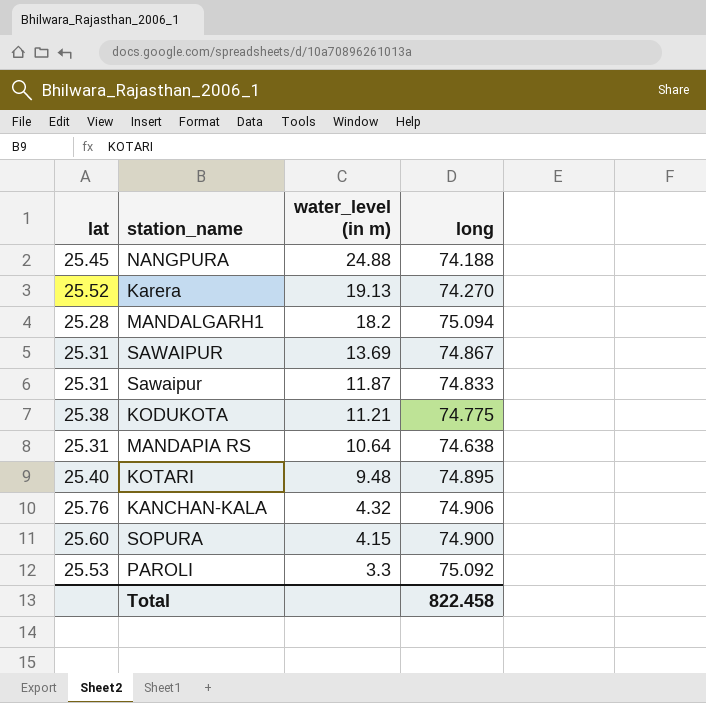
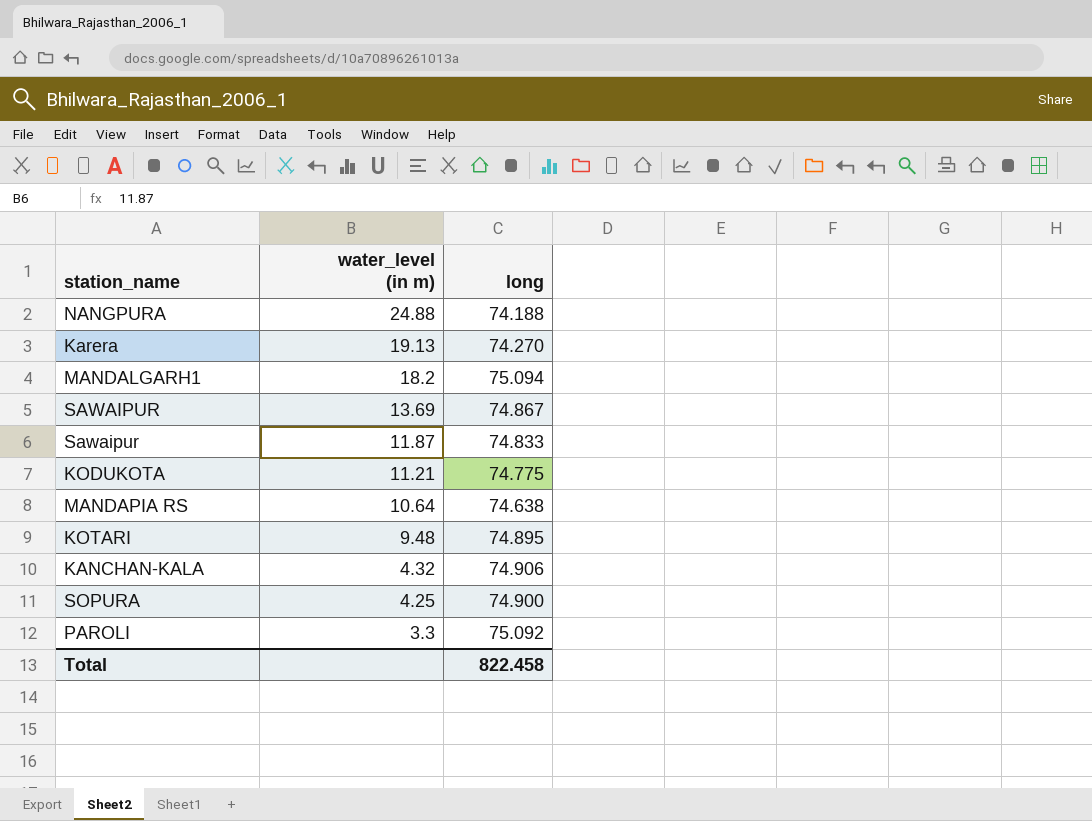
column lat | position: 1 -> none
SOPURA | water_level (in m): 4.15 -> 4.25

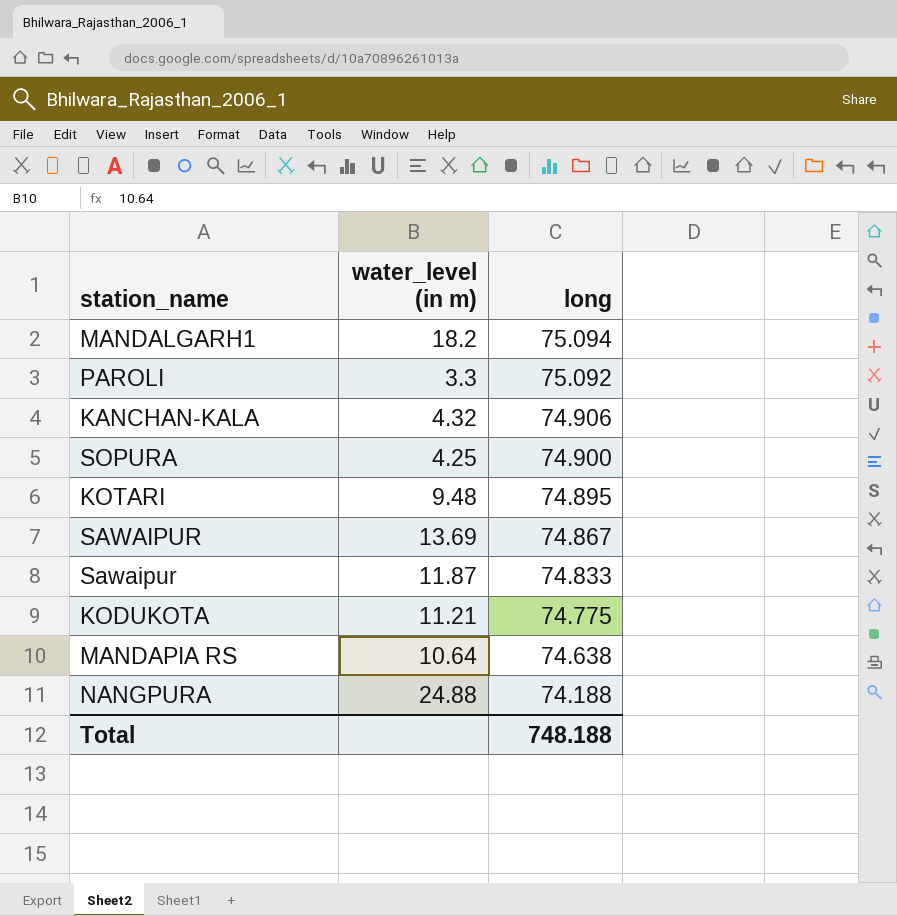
row order: water_level (in m) descending -> long descending
row Karera: 19.13 | 74.270 -> none
Total | long: 822.458 -> 748.188

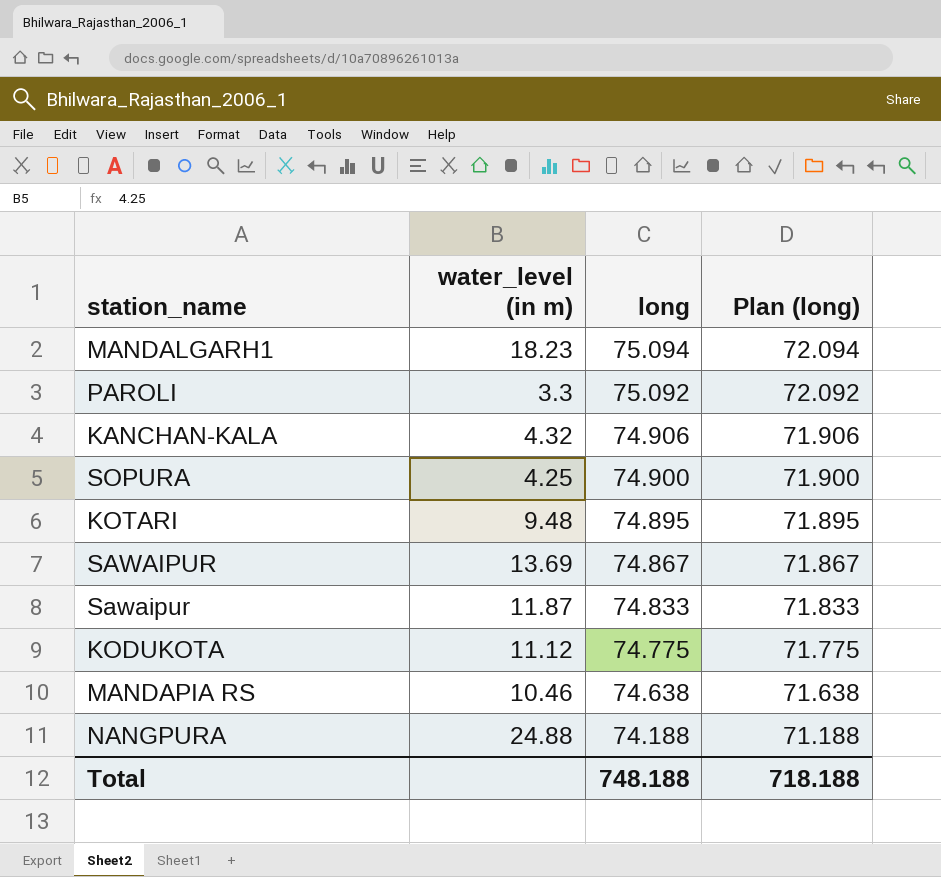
column Plan (long) | formula: none -> [long] - 3
MANDALGARH1 | water_level (in m): 18.2 -> 18.23
KODUKOTA | water_level (in m): 11.21 -> 11.12
MANDAPIA RS | water_level (in m): 10.64 -> 10.46

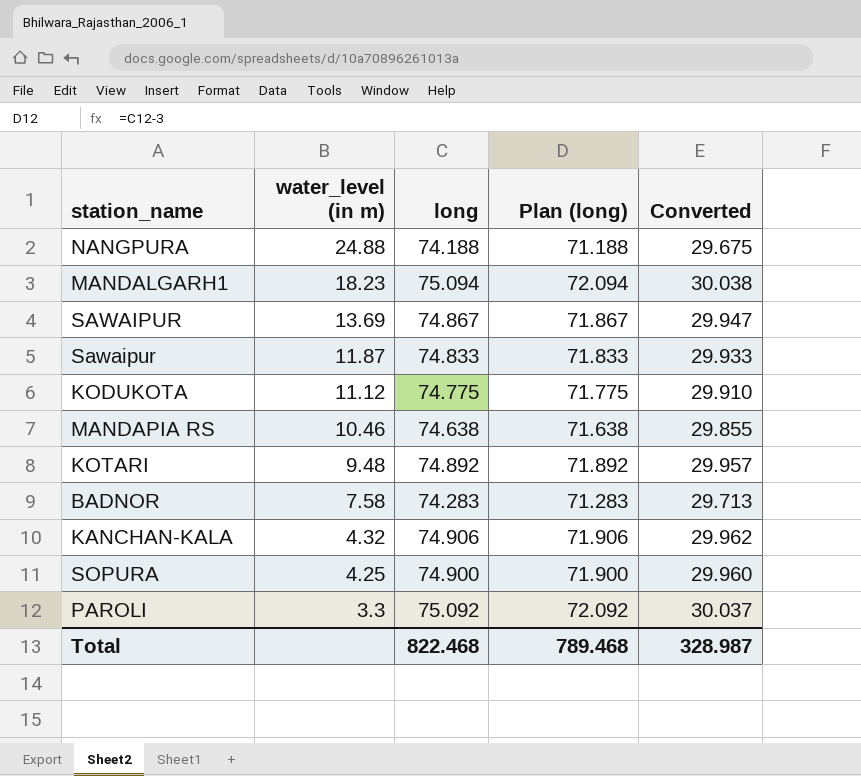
row order: long descending -> water_level (in m) descending
column Converted | formula: none -> [long] * 0.4
KOTARI | long: 74.895 -> 74.892
KOTARI | Plan (long): 71.895 -> 71.892
row BADNOR: none -> 7.58 | 74.283 | 71.283 | 29.713
Total | long: 748.188 -> 822.468
Total | Plan (long): 718.188 -> 789.468

